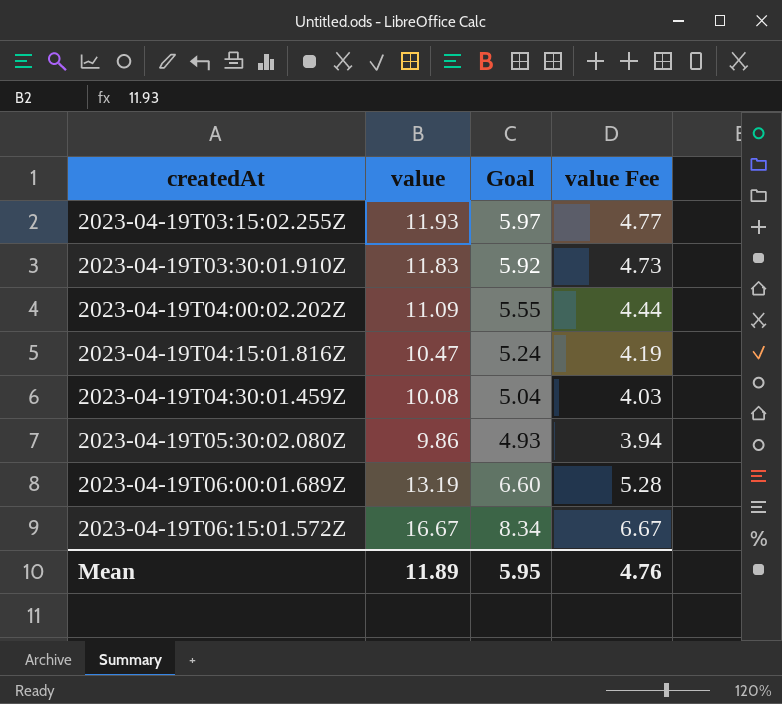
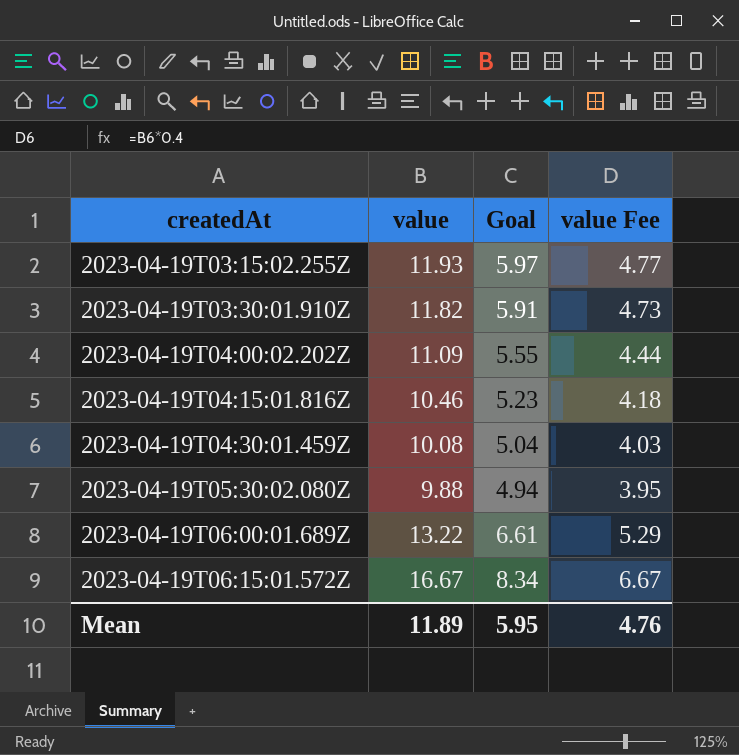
2023-04-19T03:30:01.910Z | value: 11.83 -> 11.82
2023-04-19T03:30:01.910Z | Goal: 5.92 -> 5.91
2023-04-19T04:15:01.816Z | value: 10.47 -> 10.46
2023-04-19T04:15:01.816Z | Goal: 5.24 -> 5.23
2023-04-19T04:15:01.816Z | value Fee: 4.19 -> 4.18
2023-04-19T05:30:02.080Z | value: 9.86 -> 9.88
2023-04-19T05:30:02.080Z | Goal: 4.93 -> 4.94
2023-04-19T05:30:02.080Z | value Fee: 3.94 -> 3.95
2023-04-19T06:00:01.689Z | value: 13.19 -> 13.22
2023-04-19T06:00:01.689Z | Goal: 6.60 -> 6.61
2023-04-19T06:00:01.689Z | value Fee: 5.28 -> 5.29

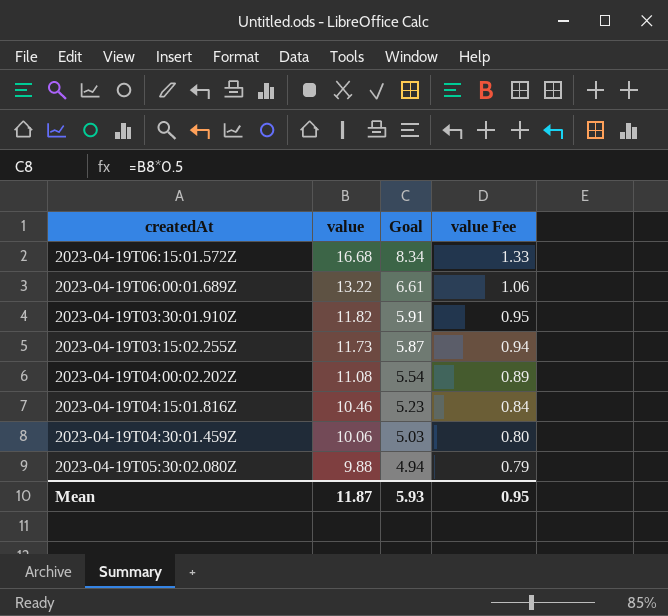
row order: createdAt ascending -> value descending
column value Fee | formula: [value] * 0.4 -> [value] * 0.08
2023-04-19T06:15:01.572Z | value: 16.67 -> 16.68
2023-04-19T03:15:02.255Z | value: 11.93 -> 11.73
2023-04-19T03:15:02.255Z | Goal: 5.97 -> 5.87
2023-04-19T04:00:02.202Z | value: 11.09 -> 11.08
2023-04-19T04:00:02.202Z | Goal: 5.55 -> 5.54
2023-04-19T04:30:01.459Z | value: 10.08 -> 10.06
2023-04-19T04:30:01.459Z | Goal: 5.04 -> 5.03
Mean | value: 11.89 -> 11.87
Mean | Goal: 5.95 -> 5.93
Mean | value Fee: 4.76 -> 0.95

